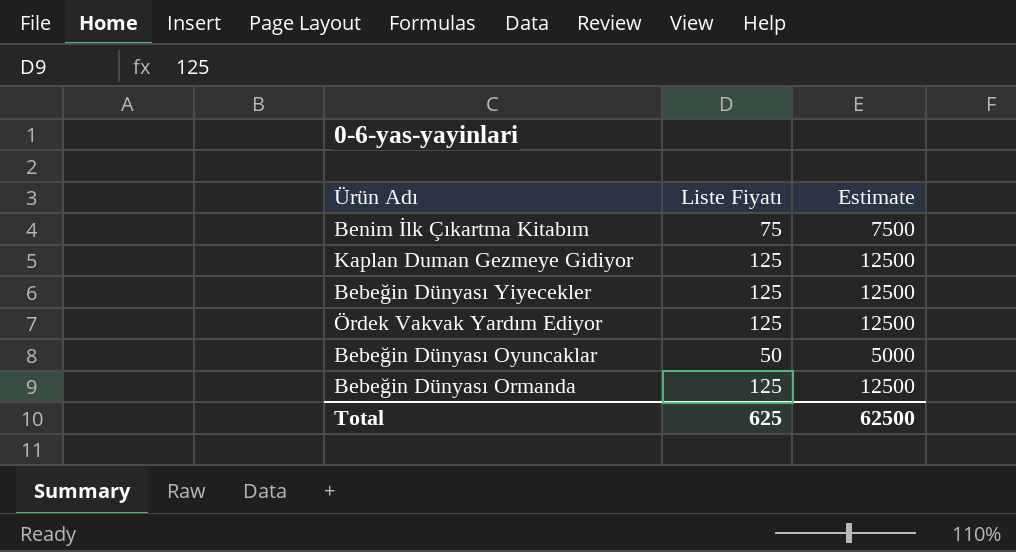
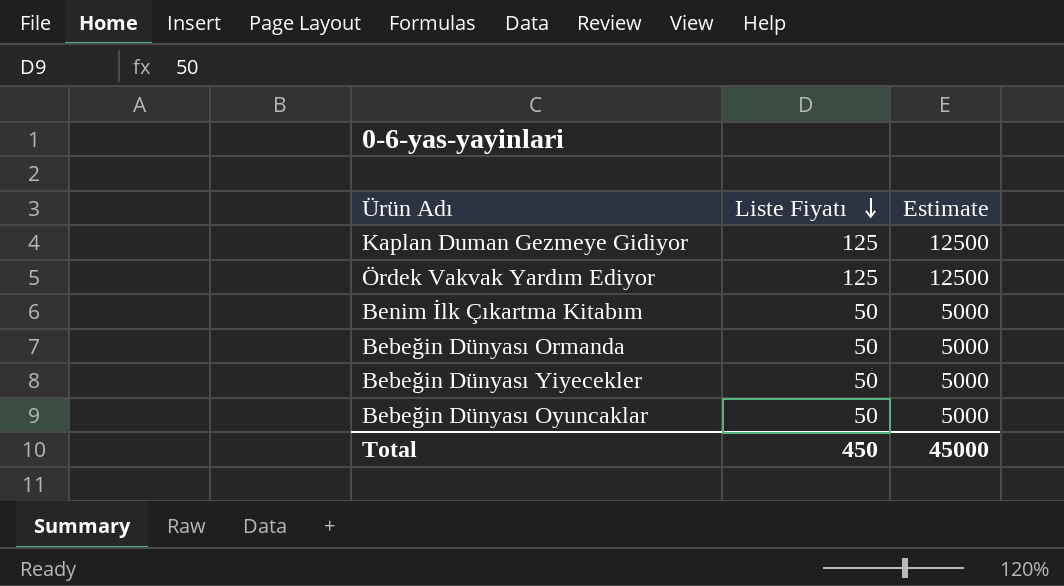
row order: none -> Liste Fiyatı descending
Benim İlk Çıkartma Kitabım | Liste Fiyatı: 75 -> 50
Benim İlk Çıkartma Kitabım | Estimate: 7500 -> 5000
Bebeğin Dünyası Ormanda | Liste Fiyatı: 125 -> 50
Bebeğin Dünyası Ormanda | Estimate: 12500 -> 5000
Bebeğin Dünyası Yiyecekler | Liste Fiyatı: 125 -> 50
Bebeğin Dünyası Yiyecekler | Estimate: 12500 -> 5000
Total | Liste Fiyatı: 625 -> 450
Total | Estimate: 62500 -> 45000

